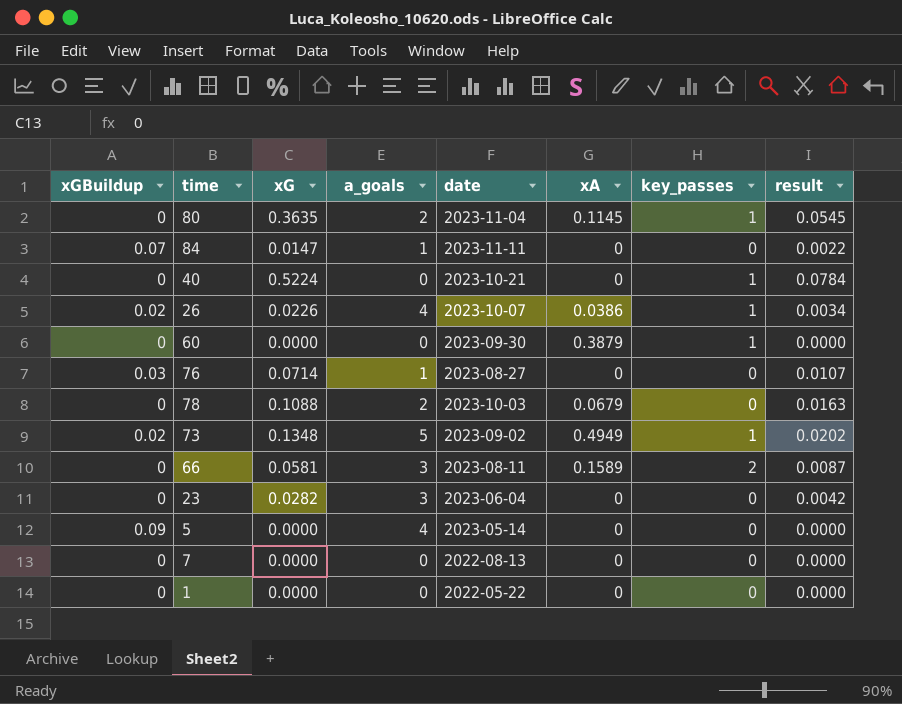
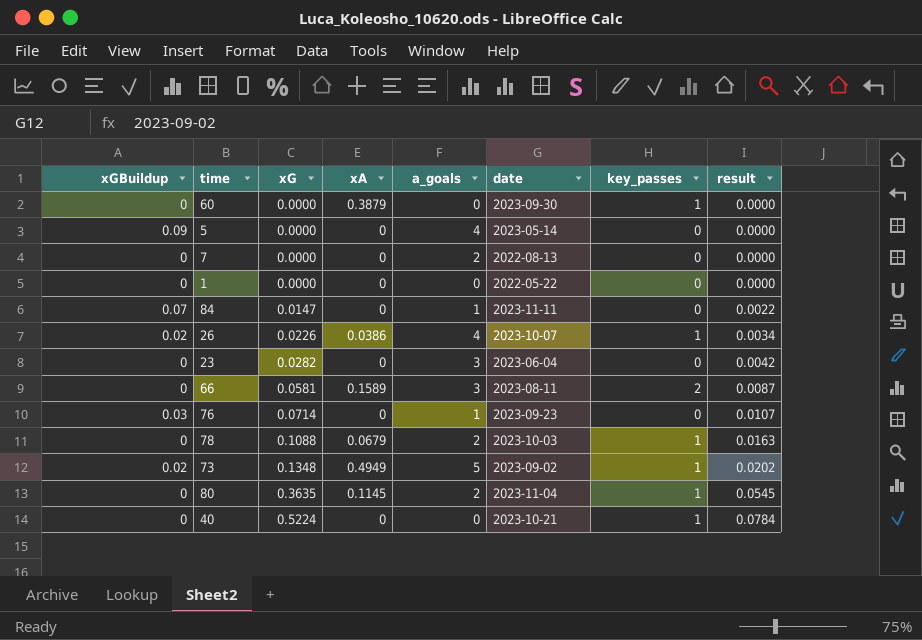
row order: none -> xG ascending
column xA | position: 6 -> 4
7 | a_goals: 0 -> 2
76 | date: 2023-08-27 -> 2023-09-23
78 | key_passes: 0 -> 1

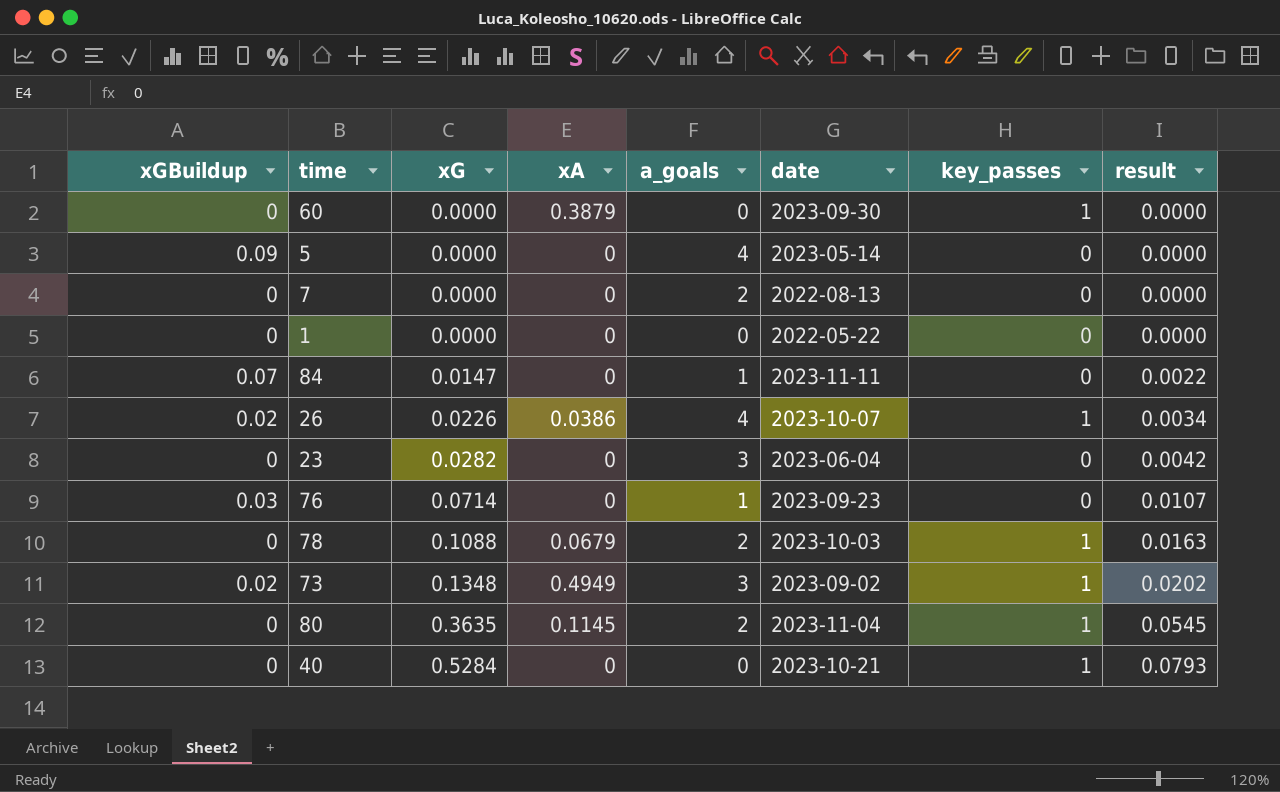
row 66: 0 | 0.0581 | 0.1589 | 3 | 2023-08-11 | 2 | 0.0087 -> none
73 | a_goals: 5 -> 3
40 | xG: 0.5224 -> 0.5284
40 | result: 0.0784 -> 0.0793

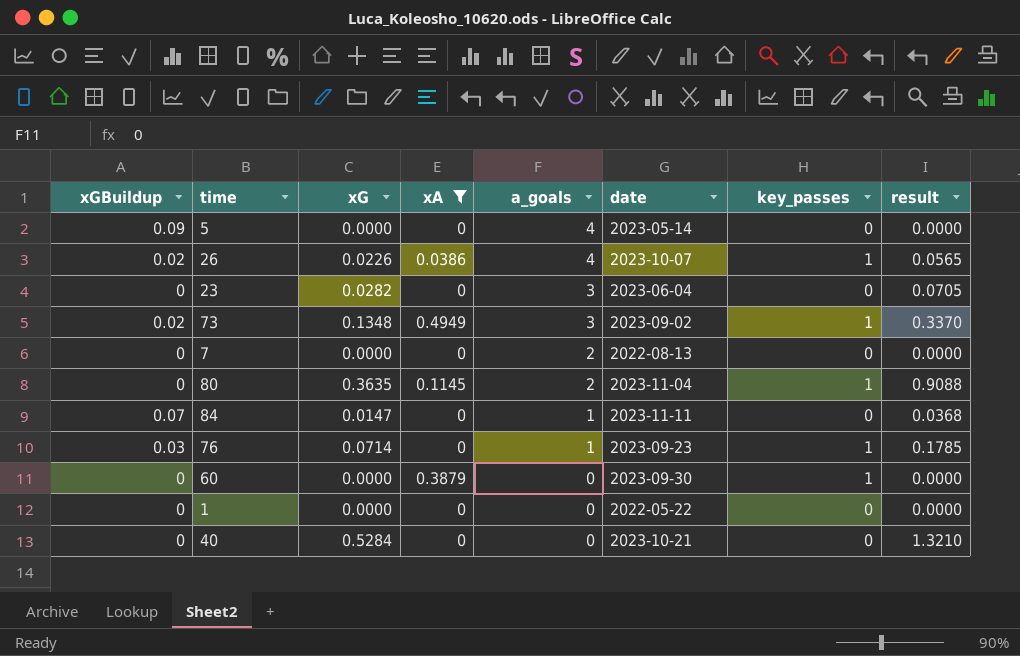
filter: none -> xA != 0.0679
row order: xG ascending -> a_goals descending
column result | formula: [xG] * 0.15 -> [xG] * 2.5
76 | key_passes: 0 -> 1
40 | key_passes: 1 -> 0

